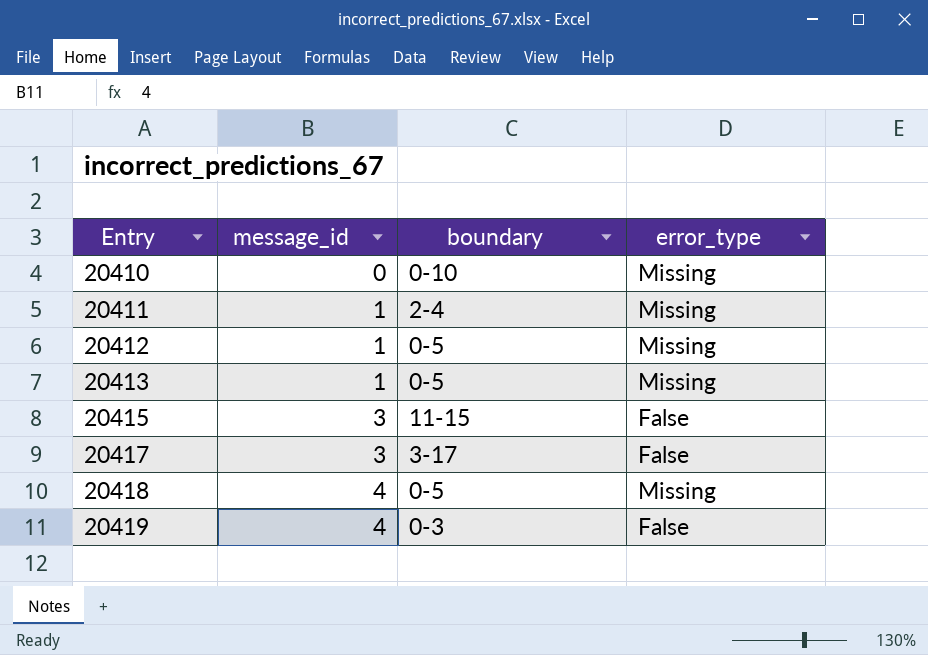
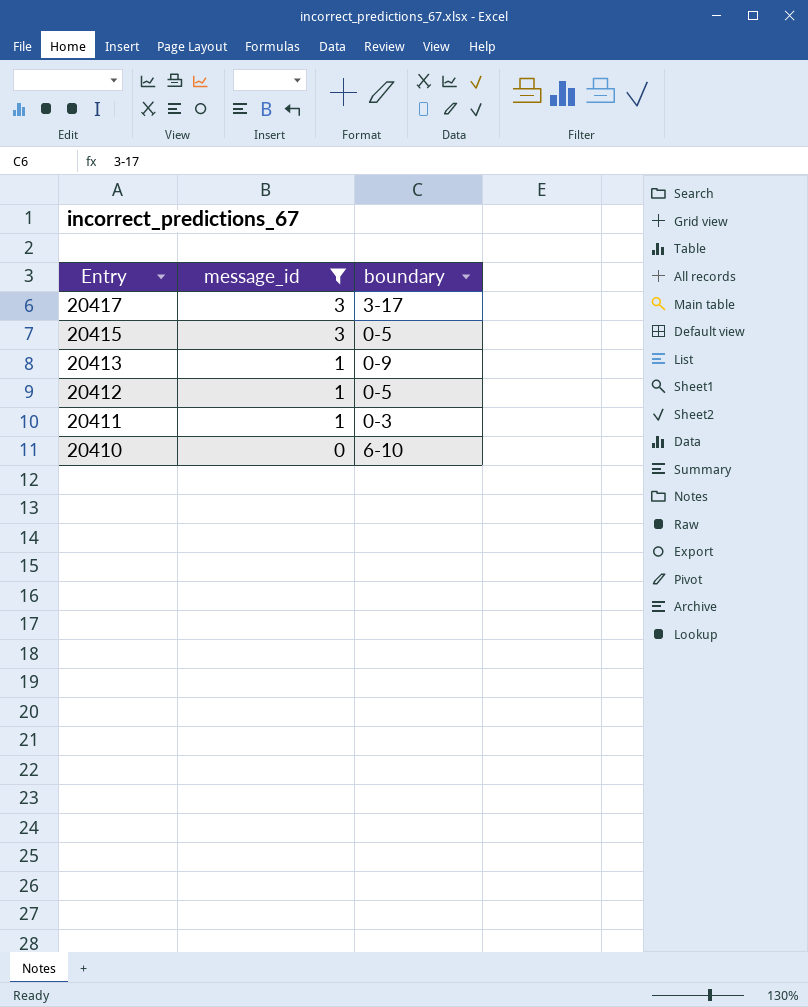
filter: none -> message_id != 4
row order: Entry ascending -> Entry descending
column error_type | position: 4 -> none
20415 | boundary: 11-15 -> 0-5
20413 | boundary: 0-5 -> 0-9
20411 | boundary: 2-4 -> 0-3
20410 | boundary: 0-10 -> 6-10

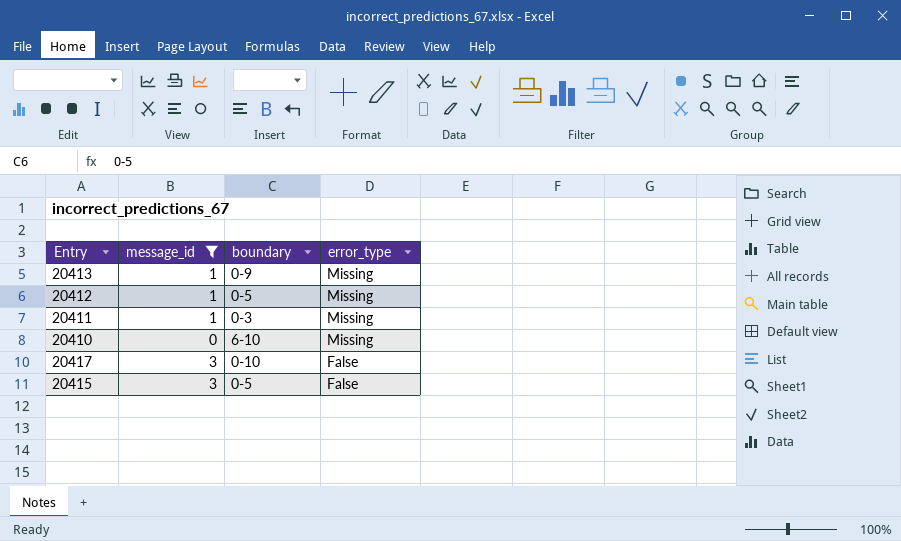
row order: Entry descending -> error_type descending
column error_type | position: none -> 4
20417 | boundary: 3-17 -> 0-10

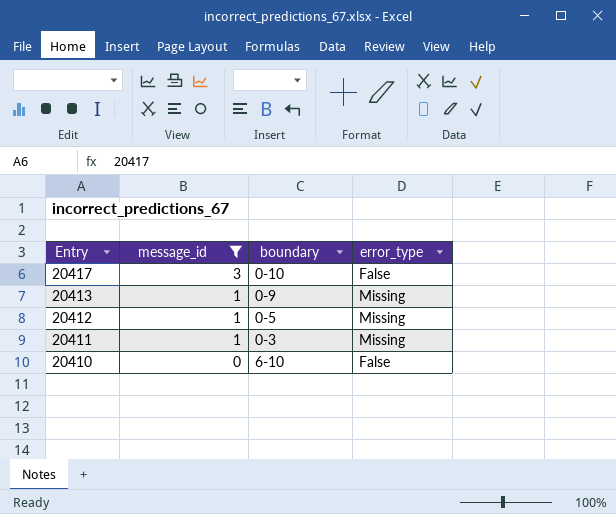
row order: error_type descending -> Entry descending
row 20415: 3 | 0-5 | False -> none
20410 | error_type: Missing -> False

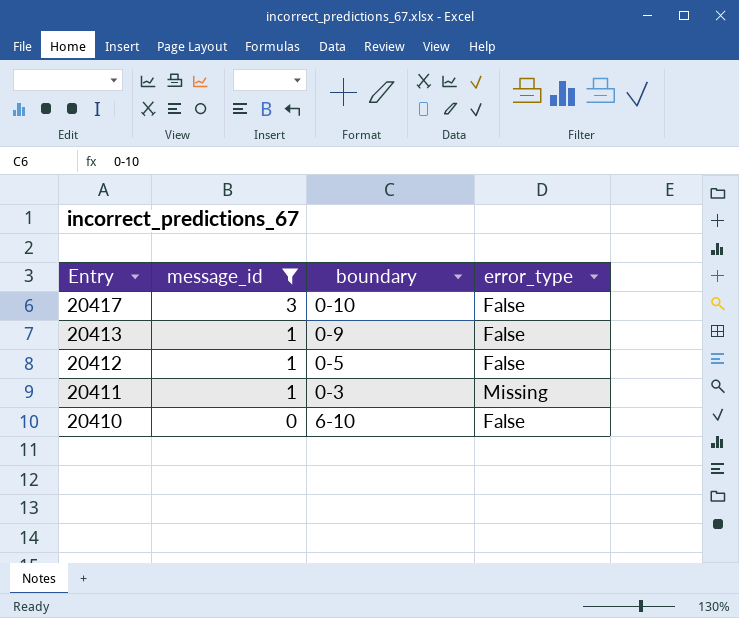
20413 | error_type: Missing -> False
20412 | error_type: Missing -> False

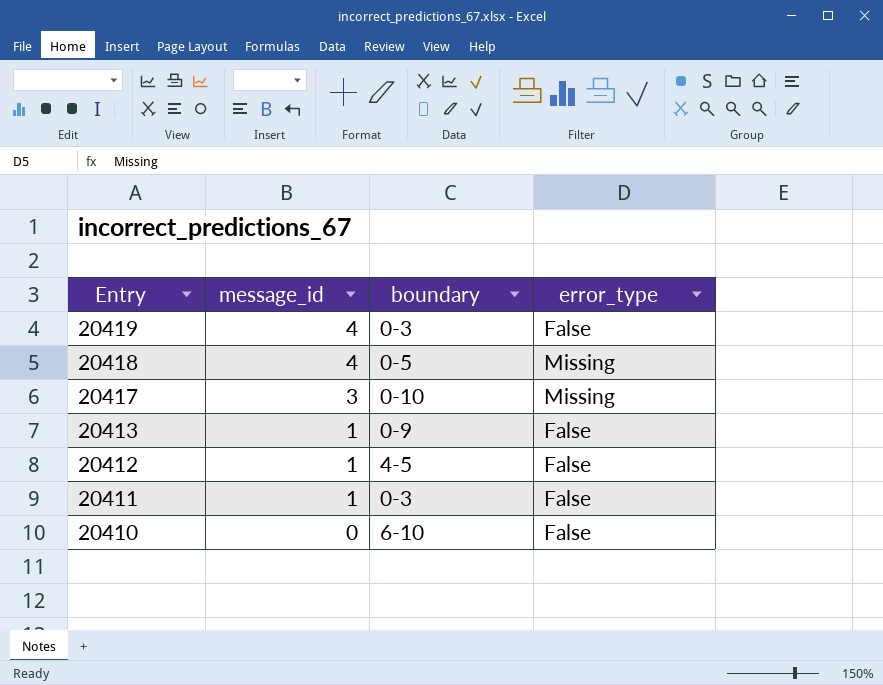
filter: message_id != 4 -> none
20417 | error_type: False -> Missing
20412 | boundary: 0-5 -> 4-5
20411 | error_type: Missing -> False

